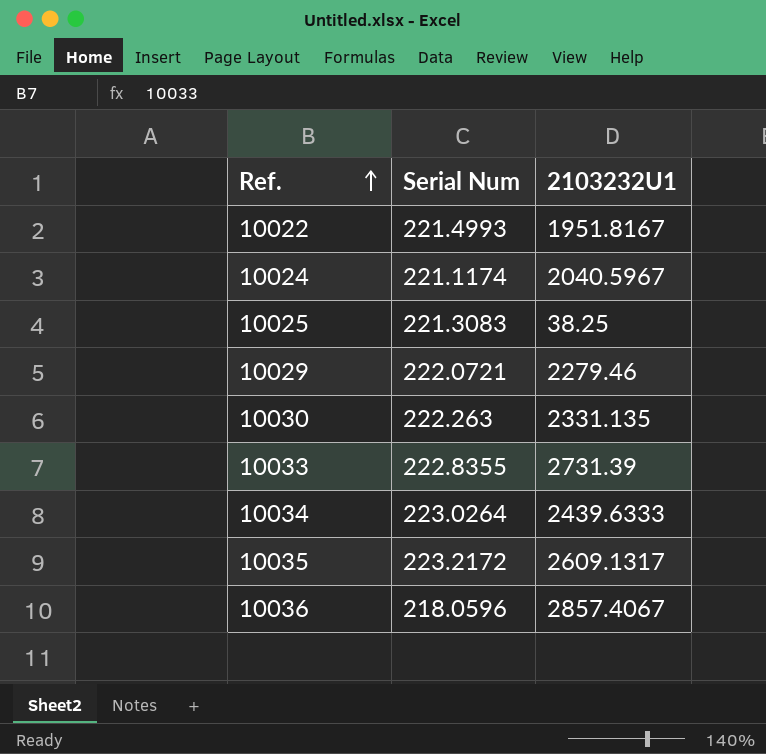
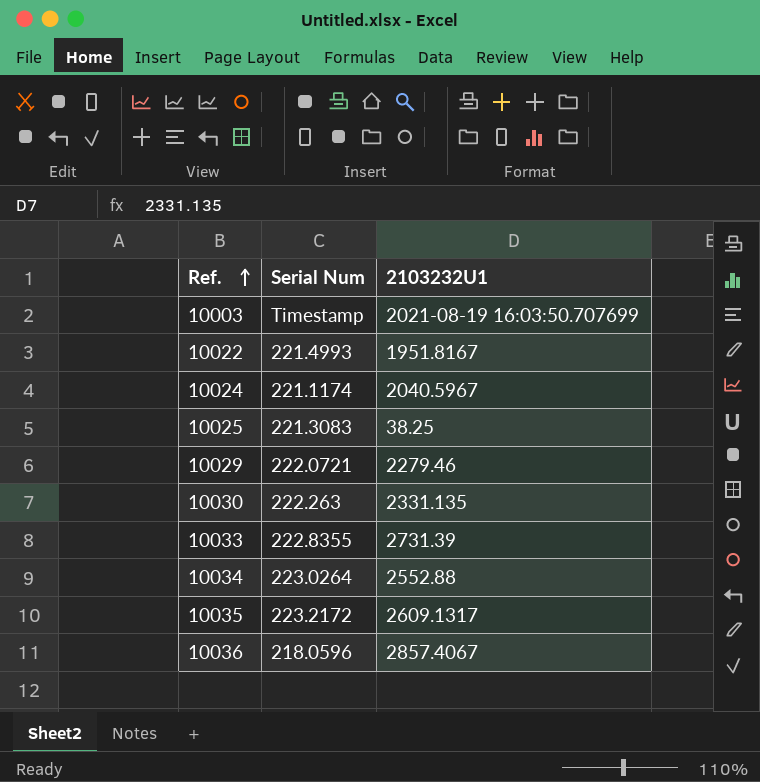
row 10003: none -> Timestamp | 2021-08-19 16:03:50.707699
10034 | 2103232U1: 2439.6333 -> 2552.88

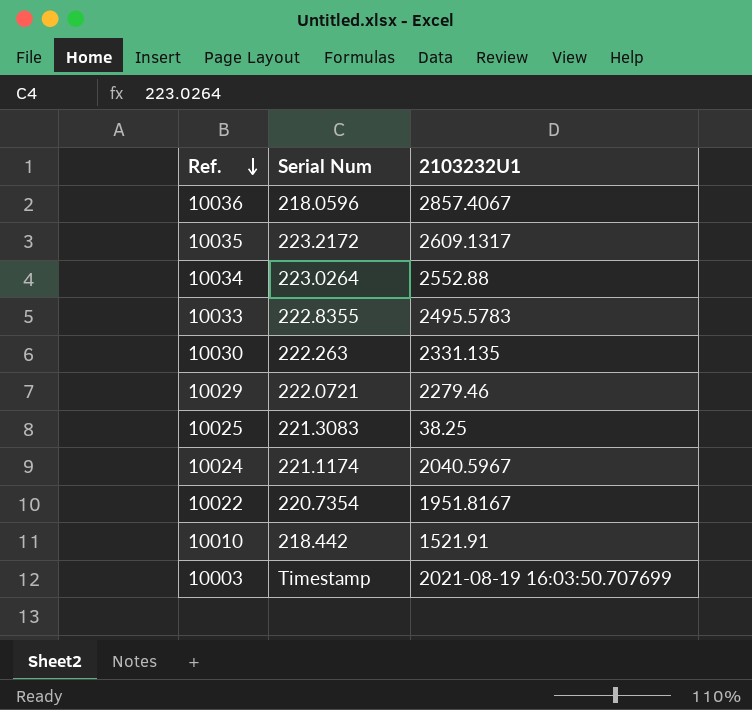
row order: Ref. ascending -> Ref. descending
10033 | 2103232U1: 2731.39 -> 2495.5783
10022 | Serial Num: 221.4993 -> 220.7354
row 10010: none -> 218.442 | 1521.91

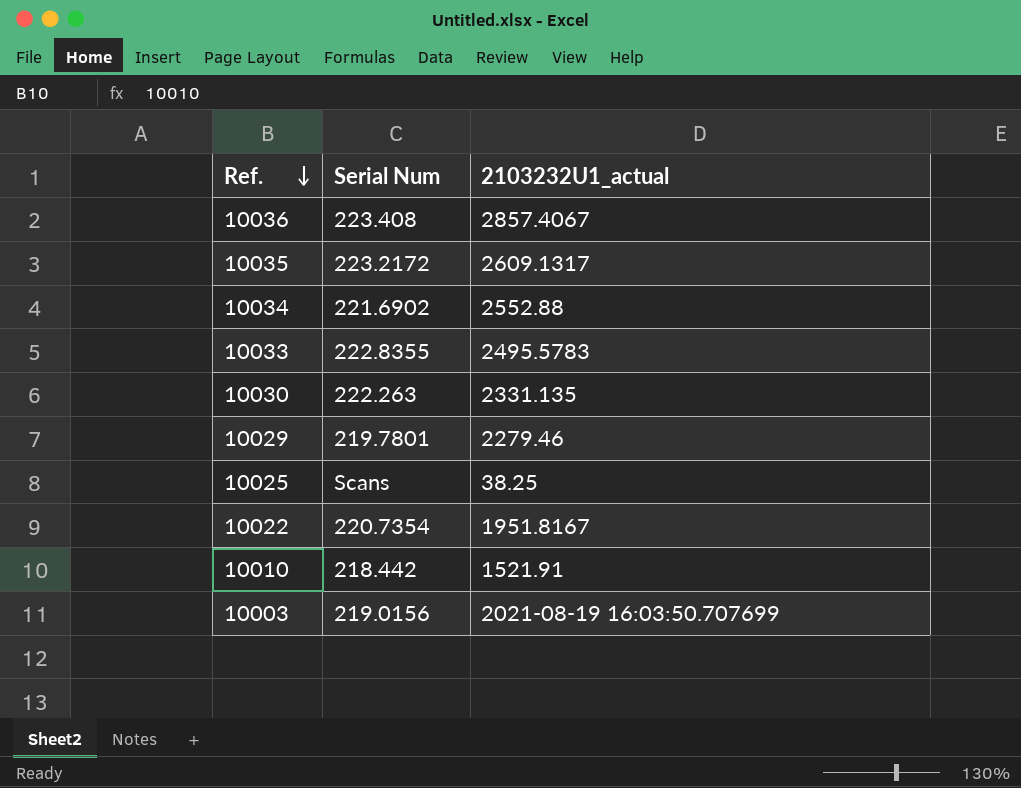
column name: 2103232U1 -> 2103232U1_actual
row 10024: 221.1174 | 2040.5967 -> none
10036 | Serial Num: 218.0596 -> 223.408
10034 | Serial Num: 223.0264 -> 221.6902
10029 | Serial Num: 222.0721 -> 219.7801
10025 | Serial Num: 221.3083 -> Scans
10003 | Serial Num: Timestamp -> 219.0156

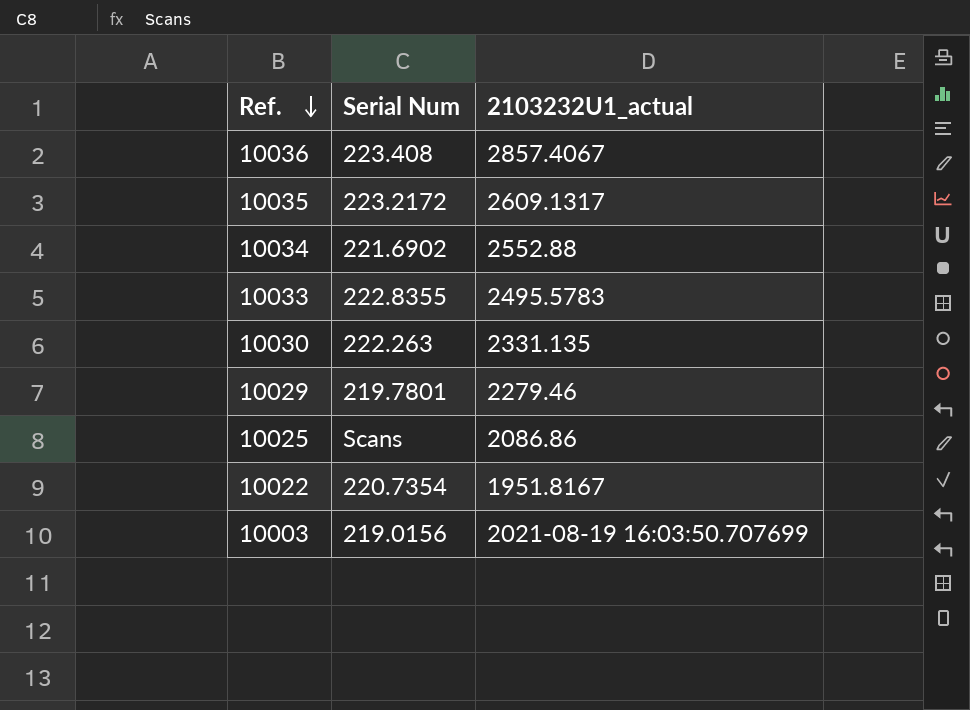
row 10010: 218.442 | 1521.91 -> none
10025 | 2103232U1_actual: 38.25 -> 2086.86

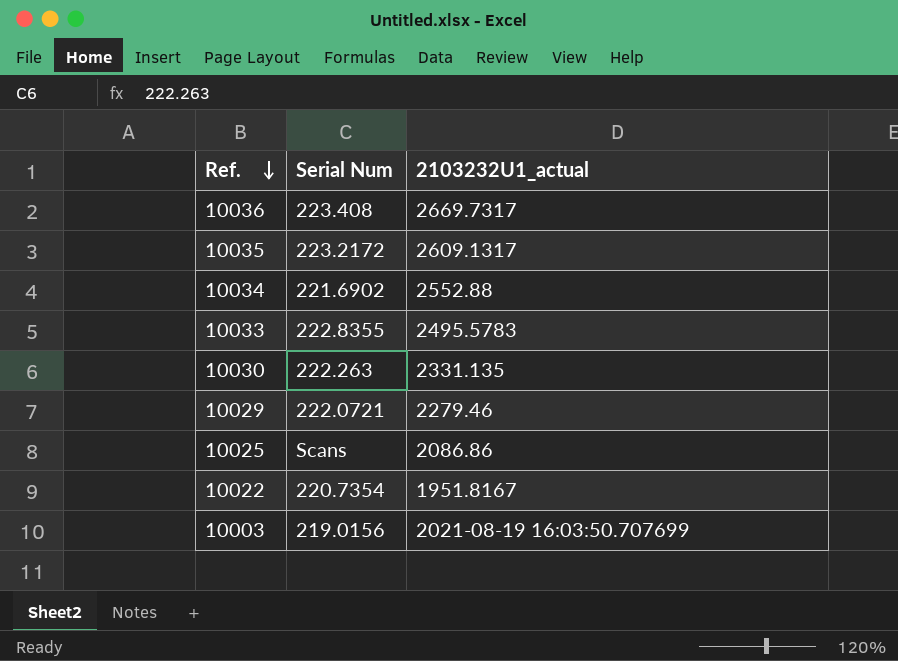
10036 | 2103232U1_actual: 2857.4067 -> 2669.7317
10029 | Serial Num: 219.7801 -> 222.0721

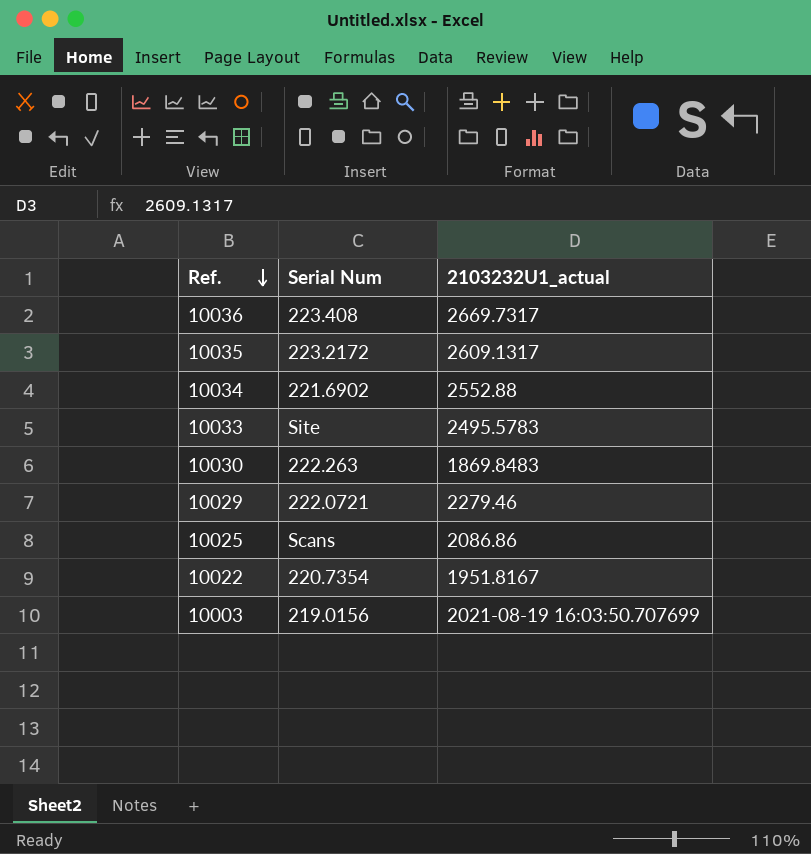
10033 | Serial Num: 222.8355 -> Site
10030 | 2103232U1_actual: 2331.135 -> 1869.8483

